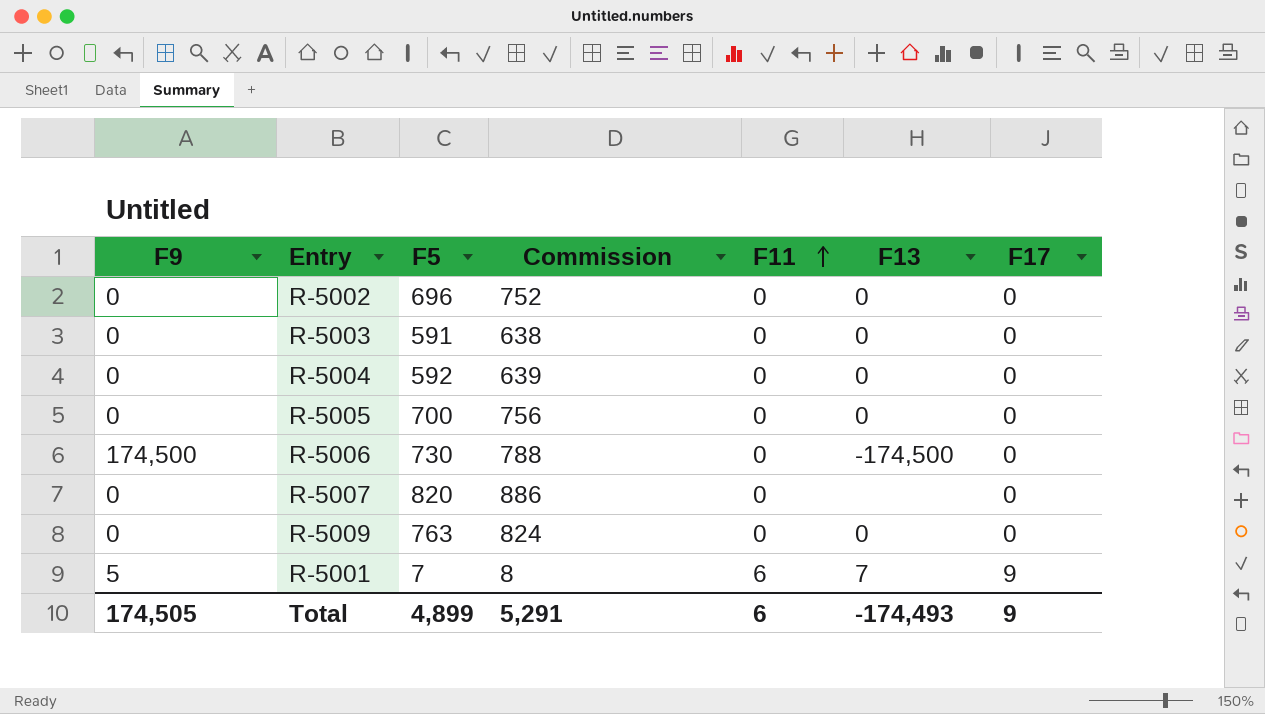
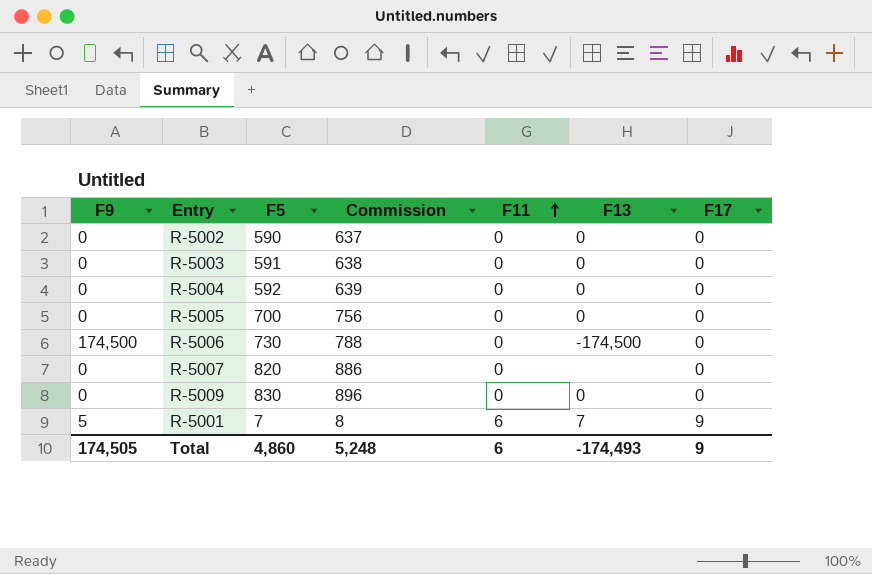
R-5002 | F5: 696 -> 590
R-5002 | Commission: 752 -> 637
R-5009 | F5: 763 -> 830
R-5009 | Commission: 824 -> 896
Total | F5: 4,899 -> 4,860
Total | Commission: 5,291 -> 5,248

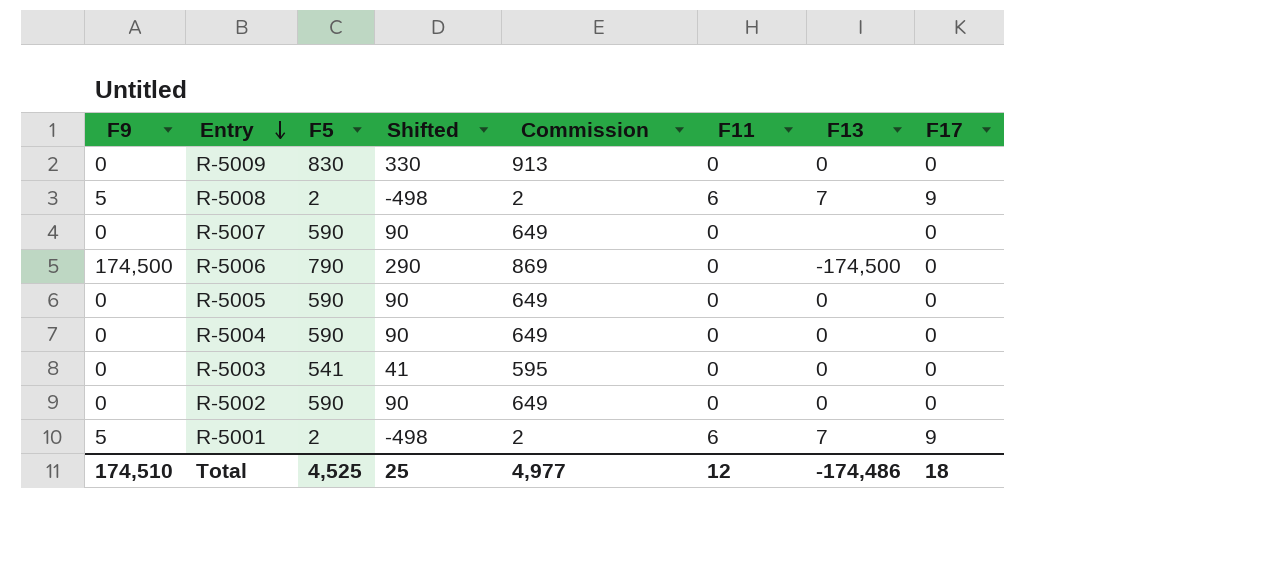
row order: F11 ascending -> Entry descending
column Shifted | formula: none -> [F5] - 500
column Commission | formula: [F5] * 1.08 -> [F5] * 1.1
row R-5008: none -> 5 | 2 | -498 | 2 | 6 | 7 | 9
R-5007 | F5: 820 -> 590
R-5006 | F5: 730 -> 790
R-5005 | F5: 700 -> 590
R-5004 | F5: 592 -> 590
R-5003 | F5: 591 -> 541
R-5001 | F5: 7 -> 2
Total | F9: 174,505 -> 174,510
Total | F5: 4,860 -> 4,525
Total | Commission: 5,248 -> 4,977
Total | F11: 6 -> 12
Total | F13: -174,493 -> -174,486
Total | F17: 9 -> 18

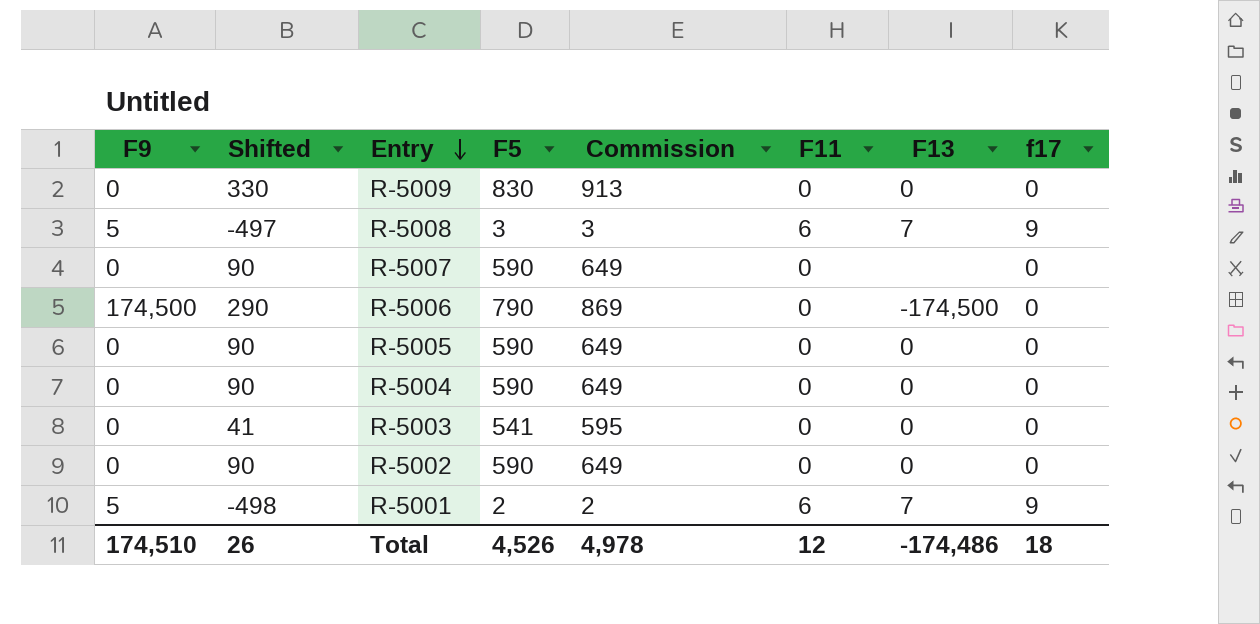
column Shifted | position: 4 -> 2
column name: F17 -> f17
R-5008 | Shifted: -498 -> -497
R-5008 | F5: 2 -> 3
R-5008 | Commission: 2 -> 3
Total | Shifted: 25 -> 26
Total | F5: 4,525 -> 4,526
Total | Commission: 4,977 -> 4,978

